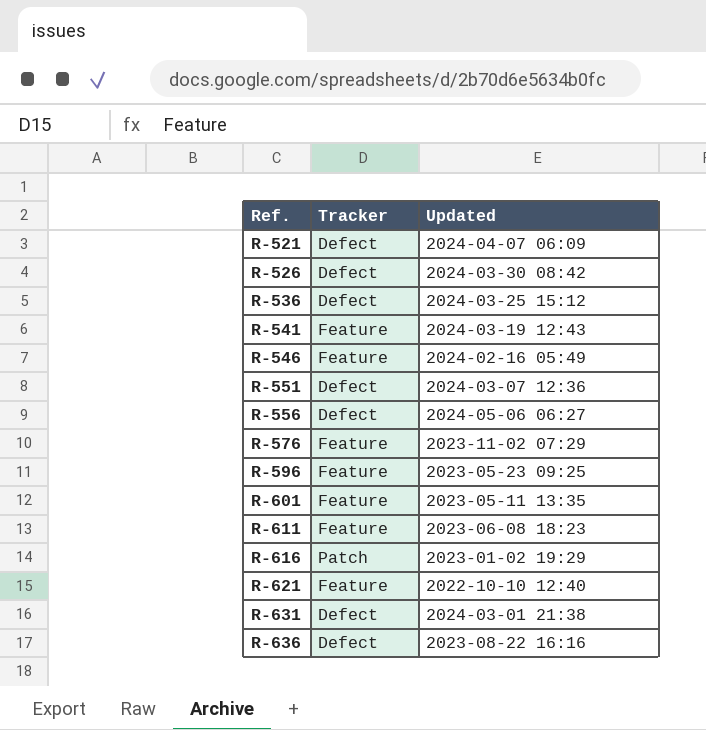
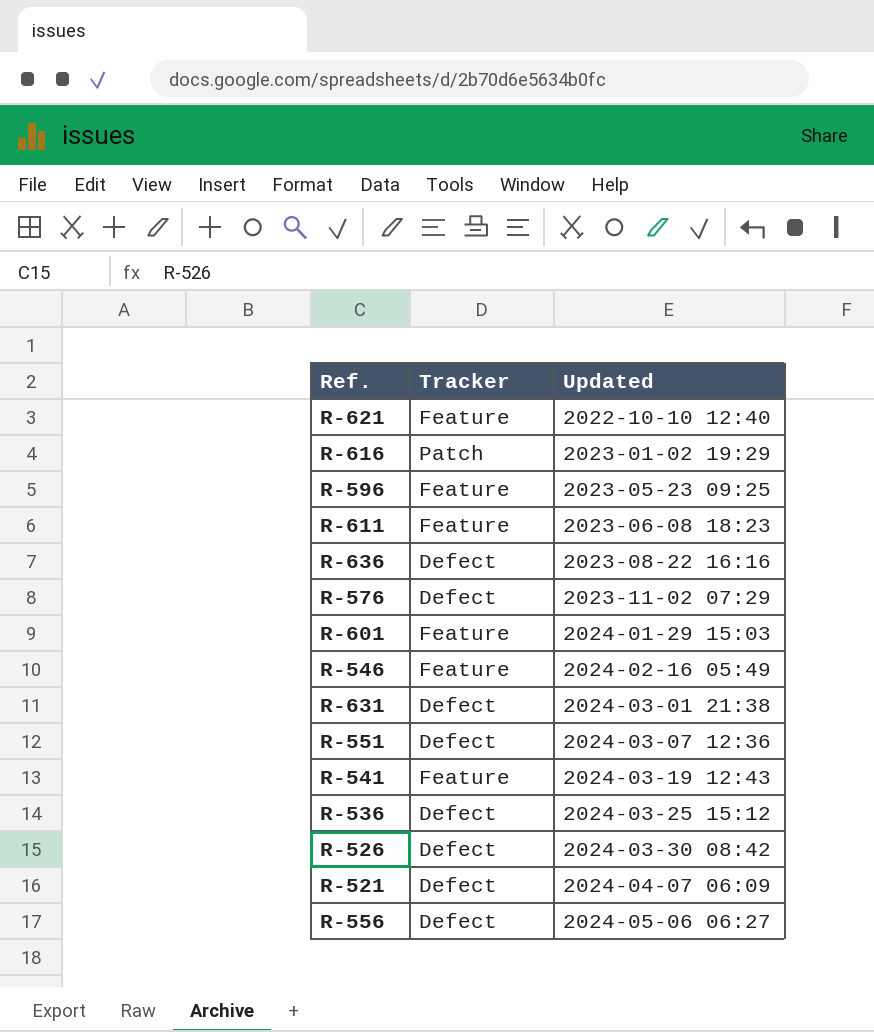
row order: Ref. ascending -> Updated ascending
R-576 | Tracker: Feature -> Defect
R-601 | Updated: 2023-05-11 13:35 -> 2024-01-29 15:03

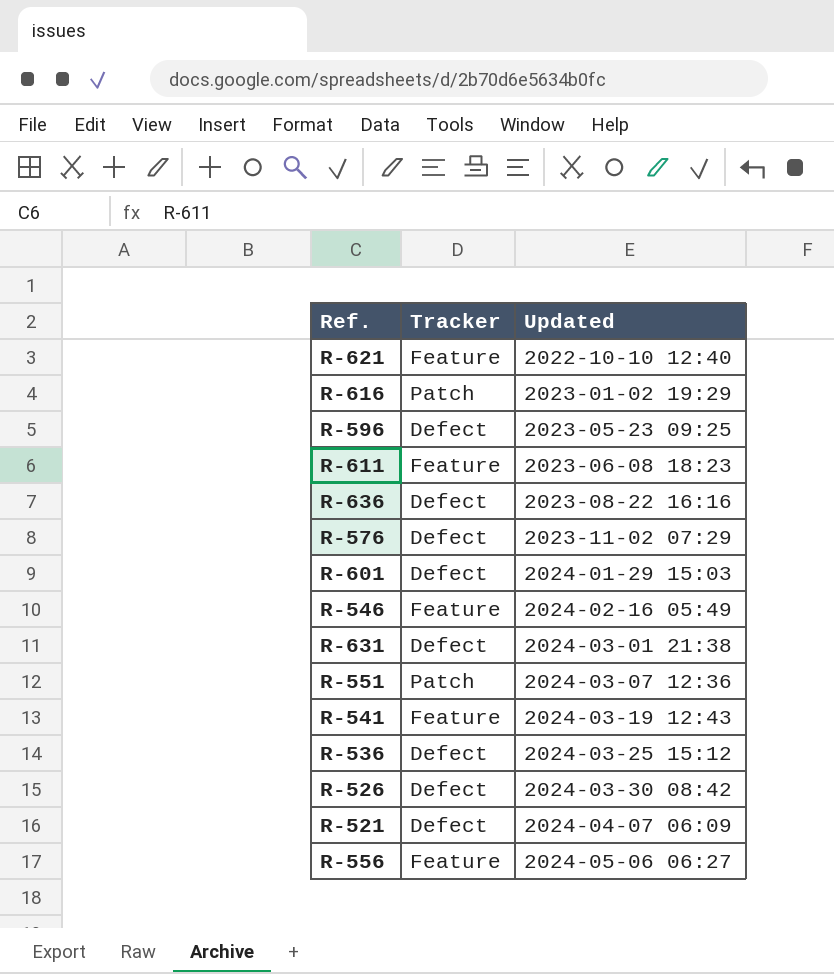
R-596 | Tracker: Feature -> Defect
R-601 | Tracker: Feature -> Defect
R-551 | Tracker: Defect -> Patch
R-556 | Tracker: Defect -> Feature

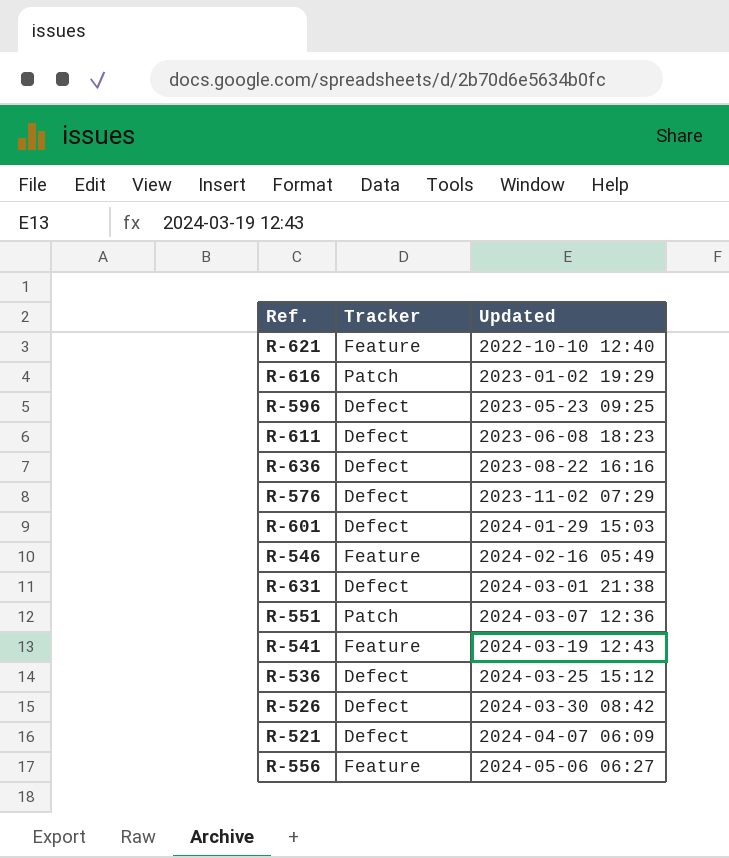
R-611 | Tracker: Feature -> Defect

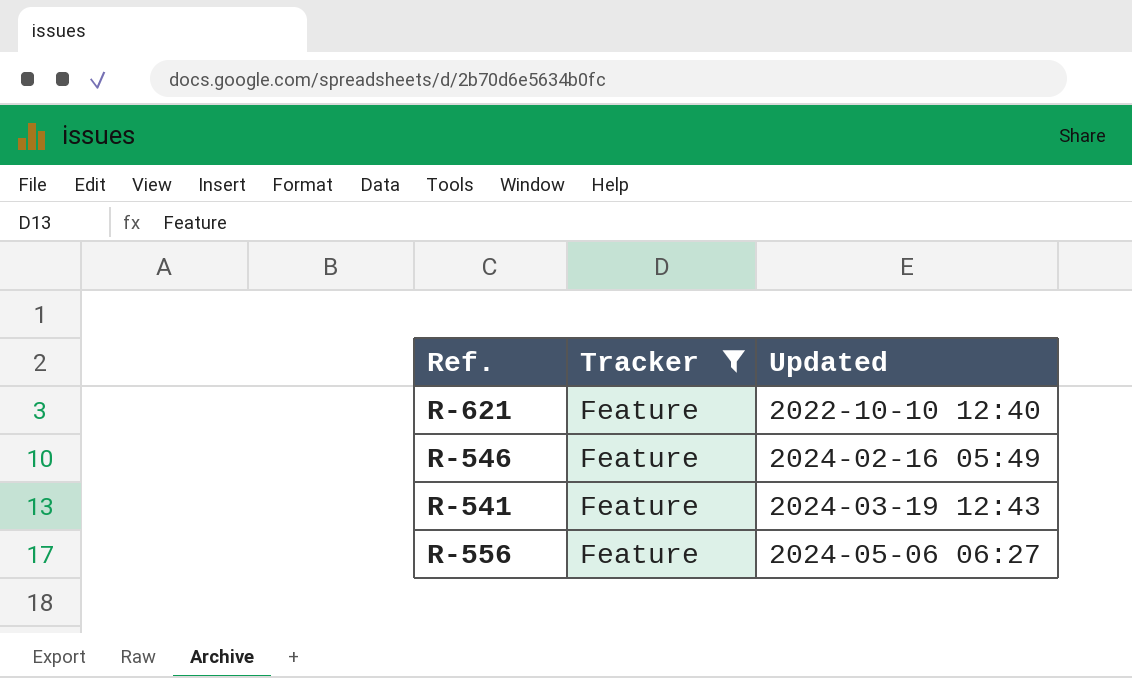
filter: none -> Tracker = Feature

